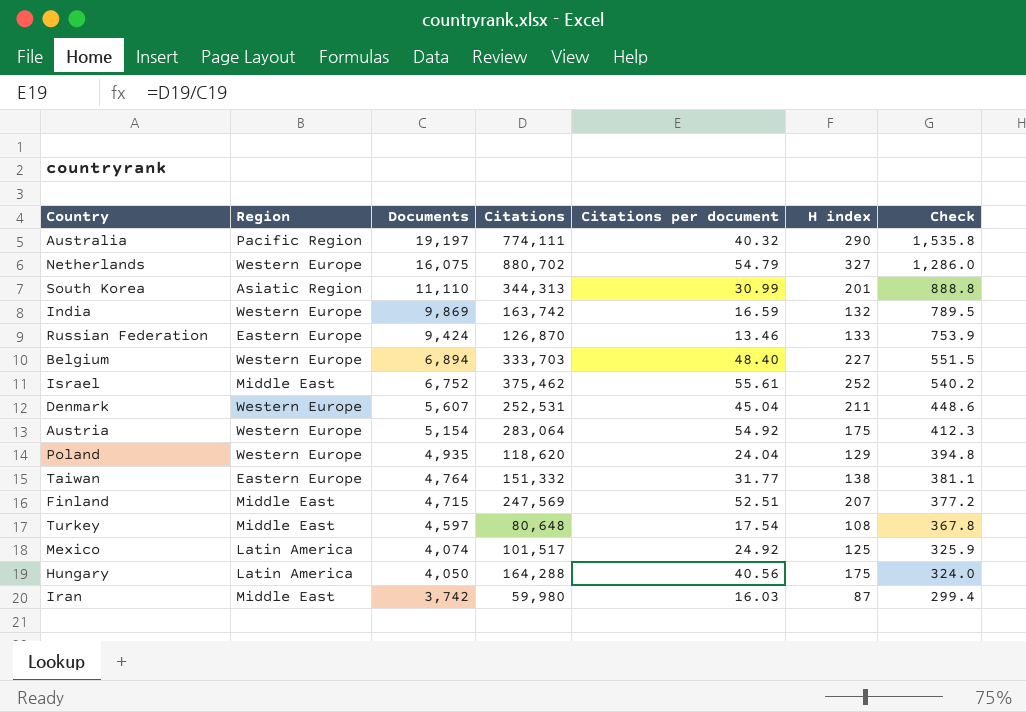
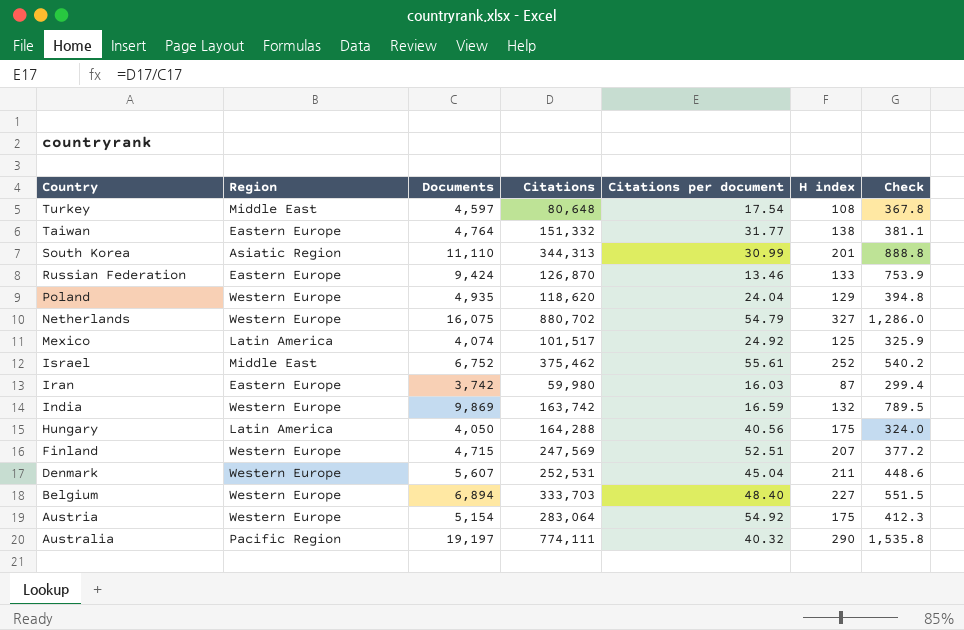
row order: Documents descending -> Country descending
Iran | Region: Middle East -> Eastern Europe
Finland | Region: Middle East -> Western Europe

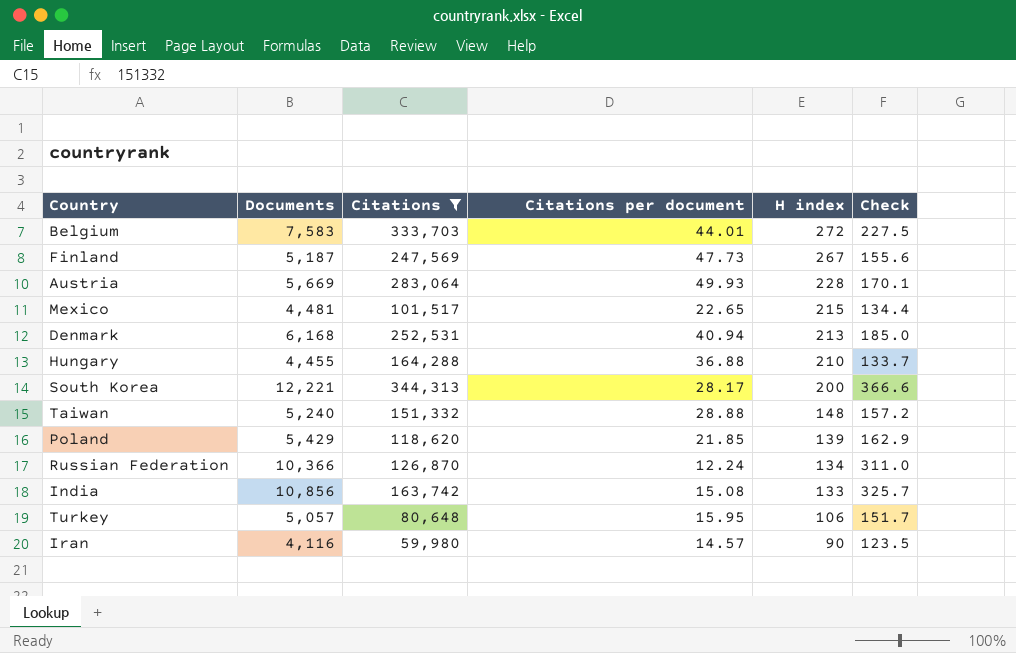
filter: none -> Citations <= 344,313
row order: Country descending -> H index descending
column Region | position: 2 -> none
column Check | formula: [Documents] * 0.08 -> [Documents] * 0.03
Belgium | Documents: 6,894 -> 7,583
Belgium | Citations per document: 48.40 -> 44.01
Belgium | H index: 227 -> 272
Finland | Documents: 4,715 -> 5,187
Finland | Citations per document: 52.51 -> 47.73
Finland | H index: 207 -> 267
Austria | Documents: 5,154 -> 5,669
Austria | Citations per document: 54.92 -> 49.93
Austria | H index: 175 -> 228
Mexico | Documents: 4,074 -> 4,481
Mexico | Citations per document: 24.92 -> 22.65
Mexico | H index: 125 -> 215
Denmark | Documents: 5,607 -> 6,168
Denmark | Citations per document: 45.04 -> 40.94
Denmark | H index: 211 -> 213
Hungary | Documents: 4,050 -> 4,455
Hungary | Citations per document: 40.56 -> 36.88
Hungary | H index: 175 -> 210
South Korea | Documents: 11,110 -> 12,221
South Korea | Citations per document: 30.99 -> 28.17
South Korea | H index: 201 -> 200
Taiwan | Documents: 4,764 -> 5,240
Taiwan | Citations per document: 31.77 -> 28.88
Taiwan | H index: 138 -> 148
Poland | Documents: 4,935 -> 5,429
Poland | Citations per document: 24.04 -> 21.85
Poland | H index: 129 -> 139
Russian Federation | Documents: 9,424 -> 10,366
Russian Federation | Citations per document: 13.46 -> 12.24
Russian Federation | H index: 133 -> 134
India | Documents: 9,869 -> 10,856
India | Citations per document: 16.59 -> 15.08
India | H index: 132 -> 133
Turkey | Documents: 4,597 -> 5,057
Turkey | Citations per document: 17.54 -> 15.95
Turkey | H index: 108 -> 106
Iran | Documents: 3,742 -> 4,116
Iran | Citations per document: 16.03 -> 14.57
Iran | H index: 87 -> 90

